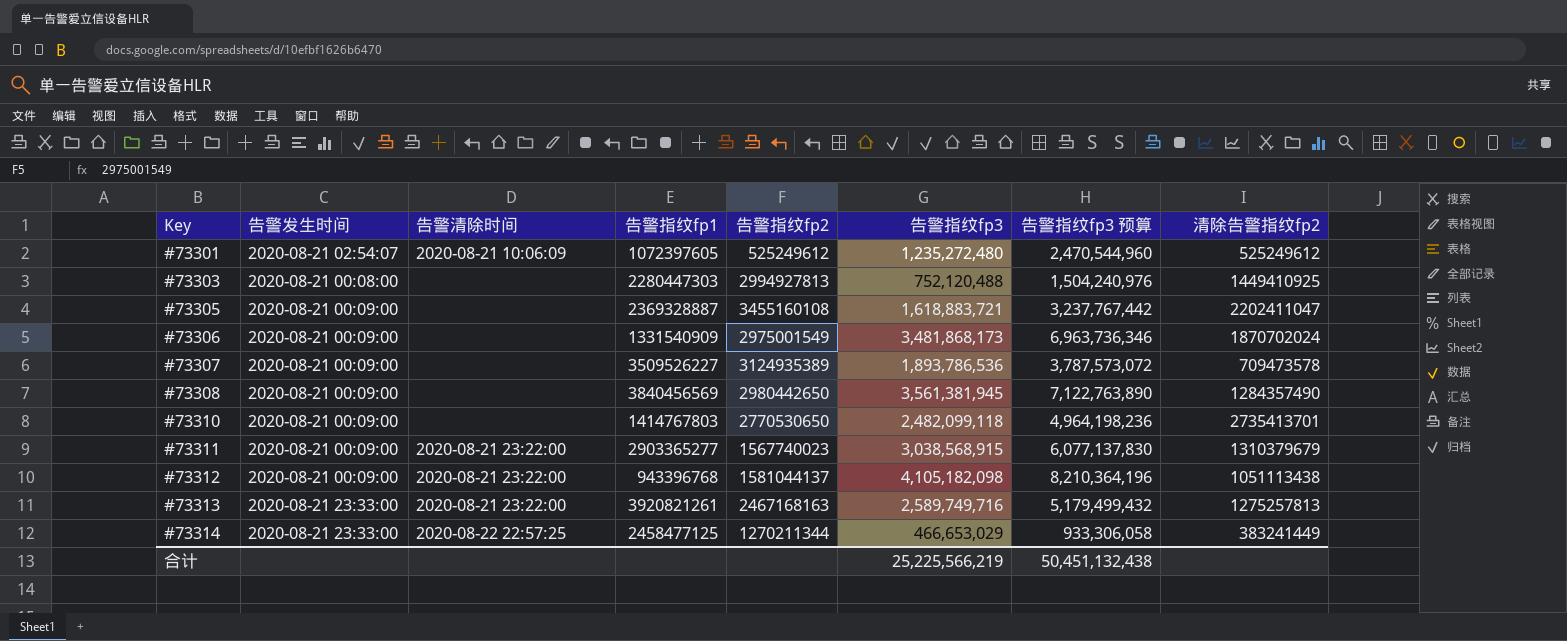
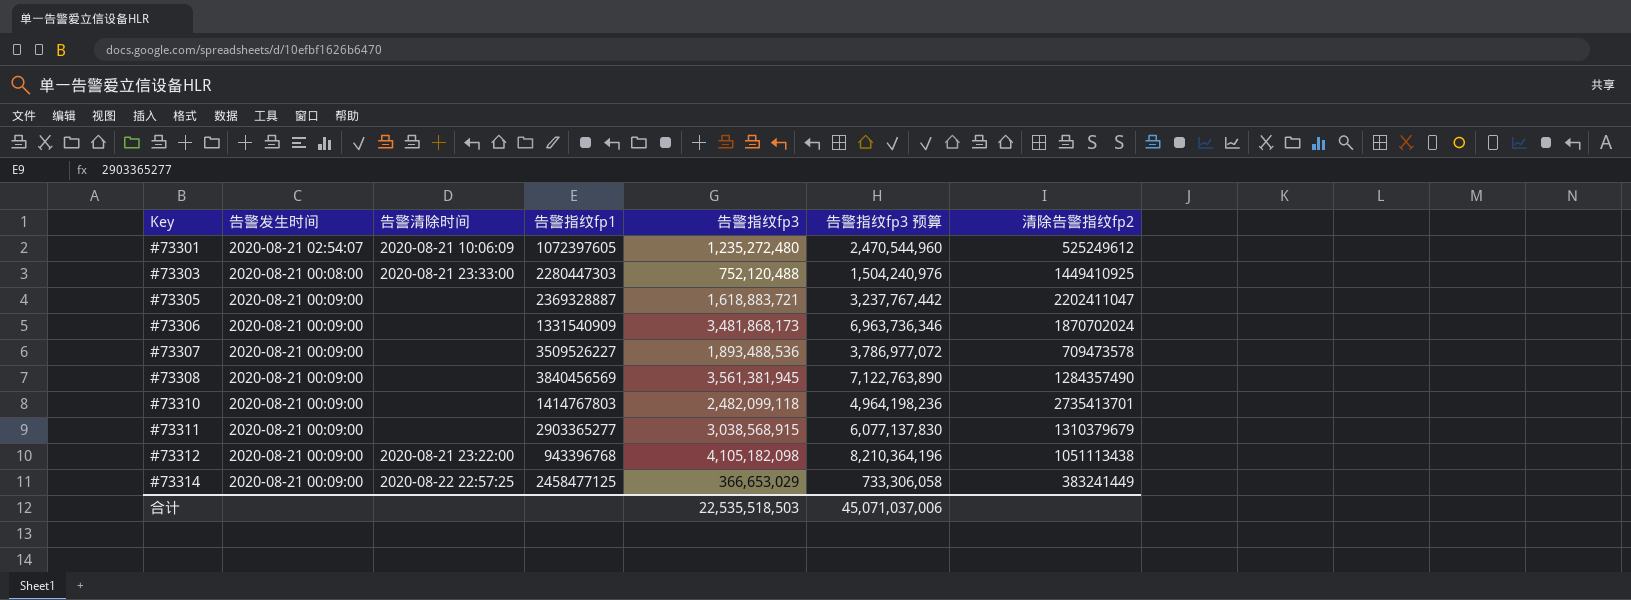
column 告警指纹fp2 | position: 5 -> none
row #73313: 2020-08-21 23:33:00 | 2020-08-21 23:22:00 | 3920821261 | 2467168163 | 2,589,749,716 | 5,179,499,432 | 1275257813 -> none
#73303 | 告警清除时间: none -> 2020-08-21 23:33:00
#73307 | 告警指纹fp3: 1,893,786,536 -> 1,893,488,536
#73307 | 告警指纹fp3 预算: 3,787,573,072 -> 3,786,977,072
#73311 | 告警清除时间: 2020-08-21 23:22:00 -> none
#73314 | 告警发生时间: 2020-08-21 23:33:00 -> 2020-08-21 00:09:00
#73314 | 告警指纹fp3: 466,653,029 -> 366,653,029
#73314 | 告警指纹fp3 预算: 933,306,058 -> 733,306,058
合计 | 告警指纹fp3: 25,225,566,219 -> 22,535,518,503
合计 | 告警指纹fp3 预算: 50,451,132,438 -> 45,071,037,006

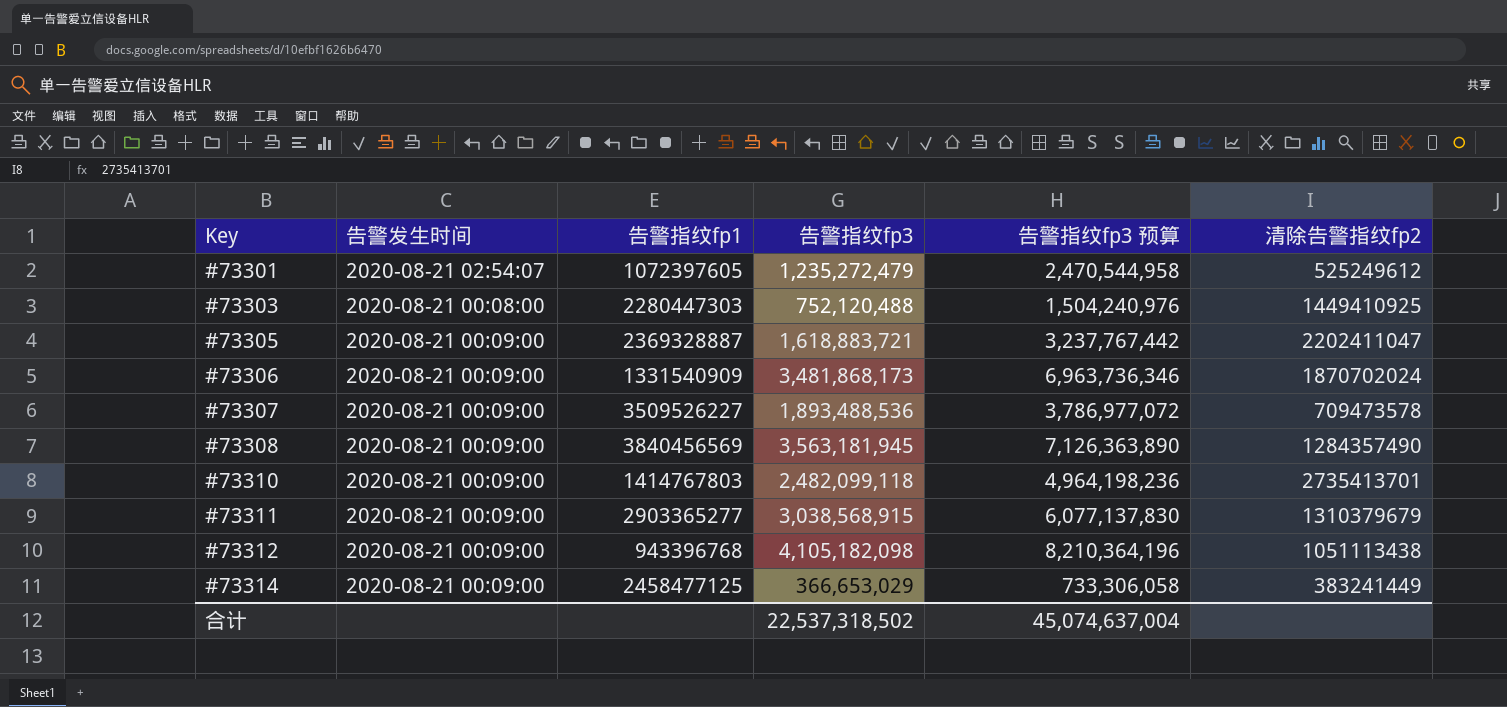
column 告警清除时间 | position: 3 -> none
#73301 | 告警指纹fp3: 1,235,272,480 -> 1,235,272,479
#73301 | 告警指纹fp3 预算: 2,470,544,960 -> 2,470,544,958
#73308 | 告警指纹fp3: 3,561,381,945 -> 3,563,181,945
#73308 | 告警指纹fp3 预算: 7,122,763,890 -> 7,126,363,890
合计 | 告警指纹fp3: 22,535,518,503 -> 22,537,318,502
合计 | 告警指纹fp3 预算: 45,071,037,006 -> 45,074,637,004

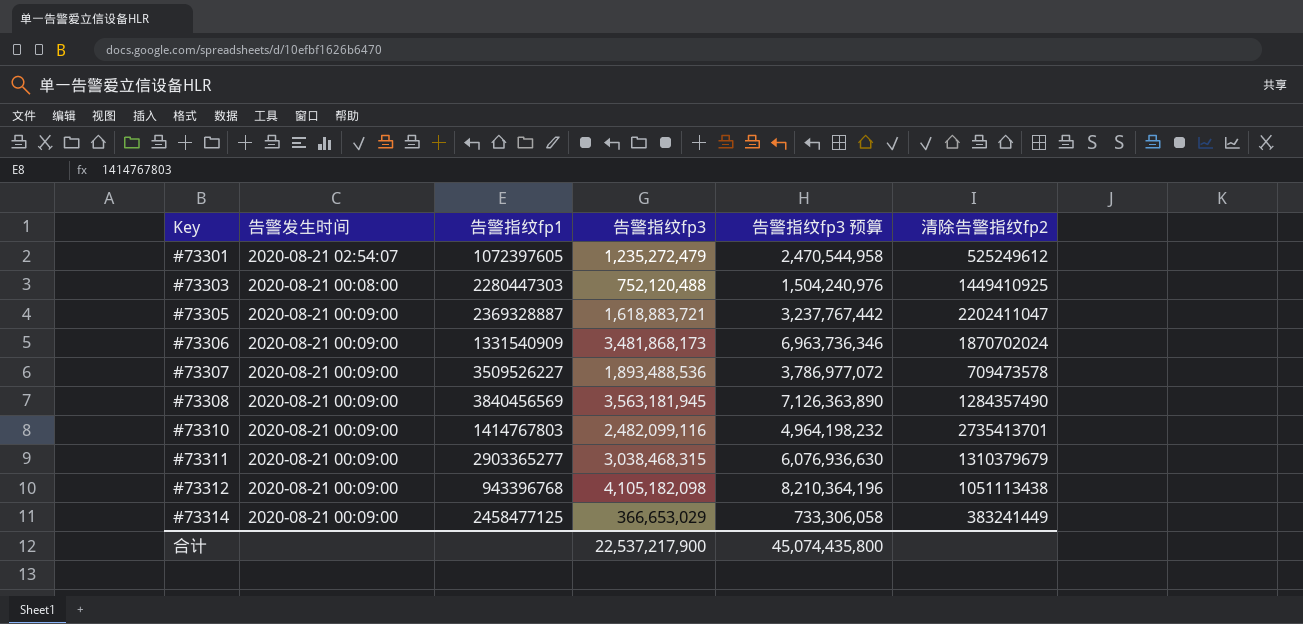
#73310 | 告警指纹fp3: 2,482,099,118 -> 2,482,099,116
#73310 | 告警指纹fp3 预算: 4,964,198,236 -> 4,964,198,232
#73311 | 告警指纹fp3: 3,038,568,915 -> 3,038,468,315
#73311 | 告警指纹fp3 预算: 6,077,137,830 -> 6,076,936,630
合计 | 告警指纹fp3: 22,537,318,502 -> 22,537,217,900
合计 | 告警指纹fp3 预算: 45,074,637,004 -> 45,074,435,800

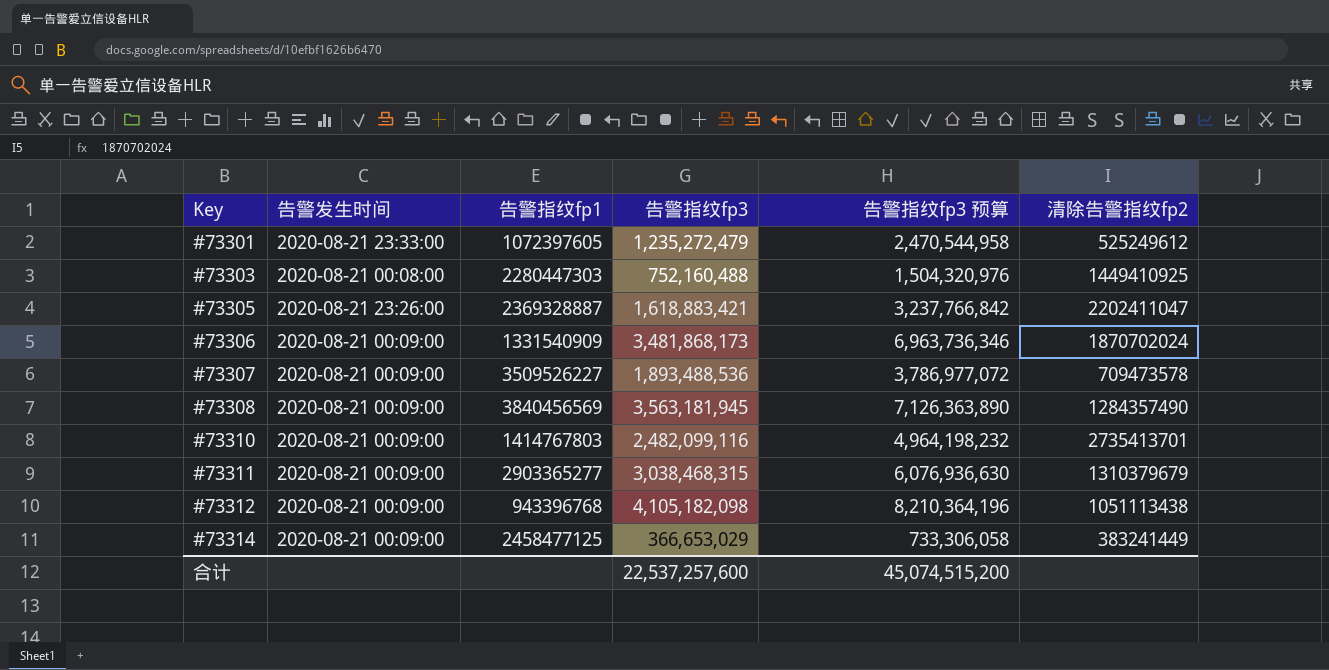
#73301 | 告警发生时间: 2020-08-21 02:54:07 -> 2020-08-21 23:33:00
#73303 | 告警指纹fp3: 752,120,488 -> 752,160,488
#73303 | 告警指纹fp3 预算: 1,504,240,976 -> 1,504,320,976
#73305 | 告警发生时间: 2020-08-21 00:09:00 -> 2020-08-21 23:26:00
#73305 | 告警指纹fp3: 1,618,883,721 -> 1,618,883,421
#73305 | 告警指纹fp3 预算: 3,237,767,442 -> 3,237,766,842
合计 | 告警指纹fp3: 22,537,217,900 -> 22,537,257,600
合计 | 告警指纹fp3 预算: 45,074,435,800 -> 45,074,515,200

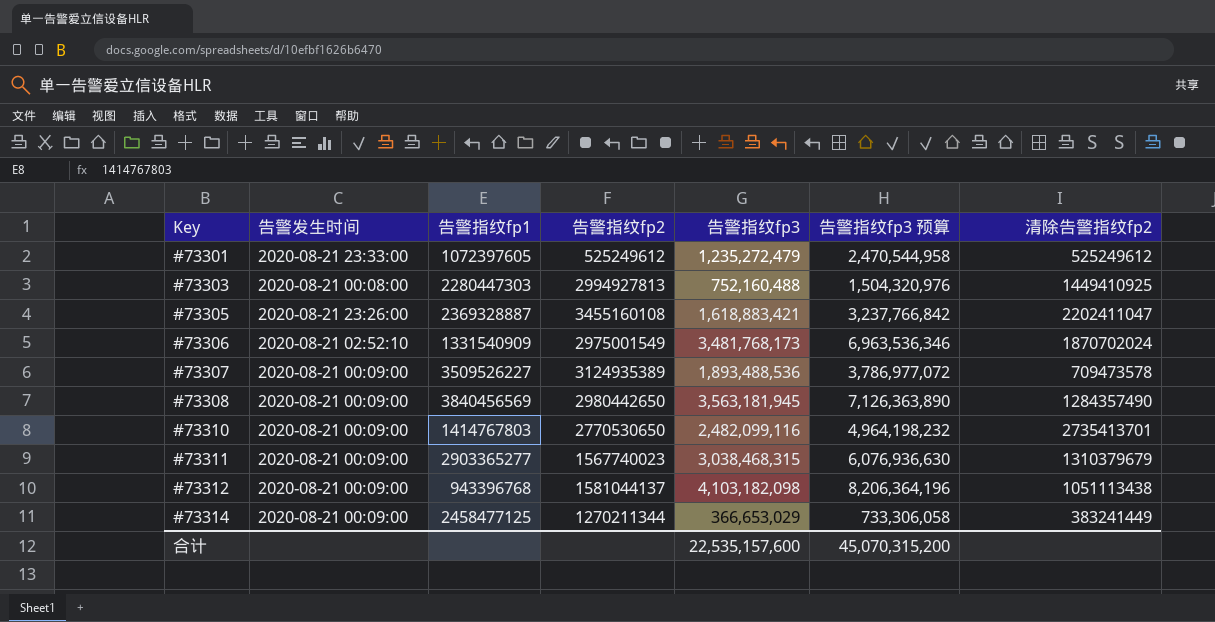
column 告警指纹fp2 | position: none -> 4
#73306 | 告警发生时间: 2020-08-21 00:09:00 -> 2020-08-21 02:52:10
#73306 | 告警指纹fp3: 3,481,868,173 -> 3,481,768,173
#73306 | 告警指纹fp3 预算: 6,963,736,346 -> 6,963,536,346
#73312 | 告警指纹fp3: 4,105,182,098 -> 4,103,182,098
#73312 | 告警指纹fp3 预算: 8,210,364,196 -> 8,206,364,196
合计 | 告警指纹fp3: 22,537,257,600 -> 22,535,157,600
合计 | 告警指纹fp3 预算: 45,074,515,200 -> 45,070,315,200

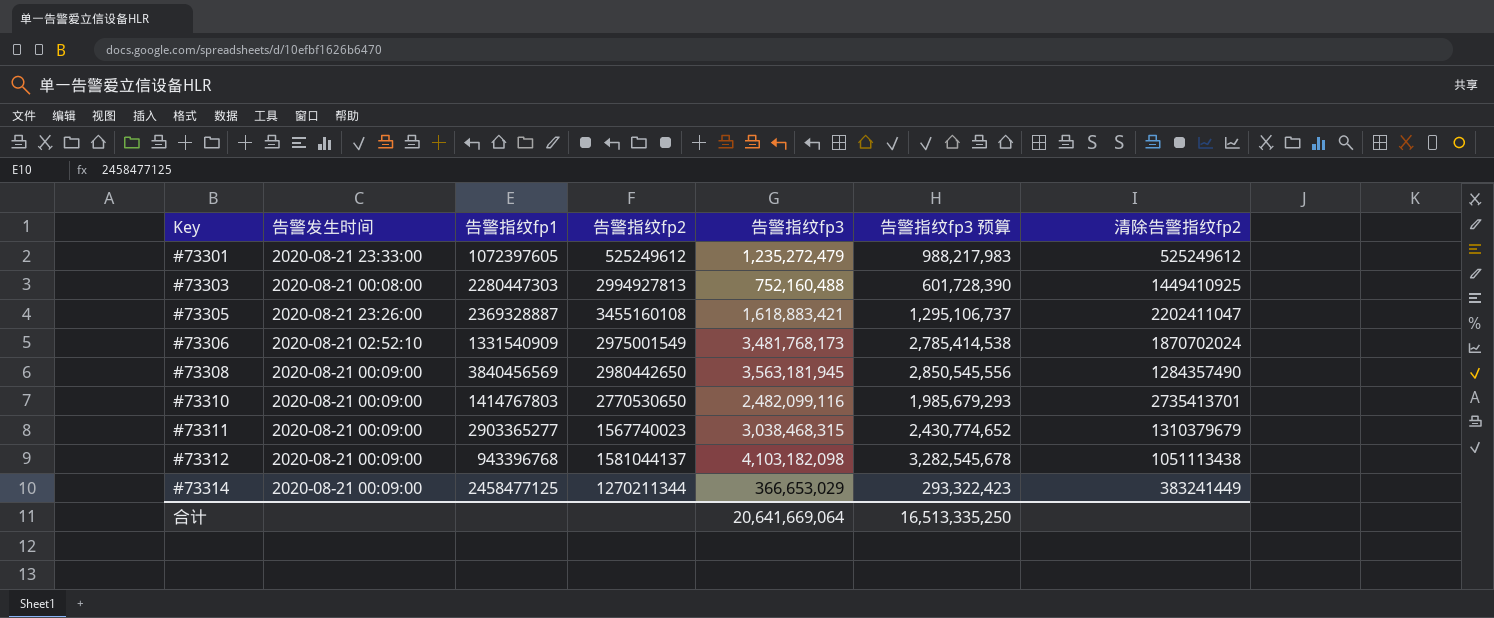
column 告警指纹fp3 预算 | formula: [告警指纹fp3] * 2 -> [告警指纹fp3] * 0.8
row #73307: 2020-08-21 00:09:00 | 3509526227 | 3124935389 | 1,893,488,536 | 3,786,977,072 | 709473578 -> none
合计 | 告警指纹fp3: 22,535,157,600 -> 20,641,669,064
合计 | 告警指纹fp3 预算: 45,070,315,200 -> 16,513,335,250

